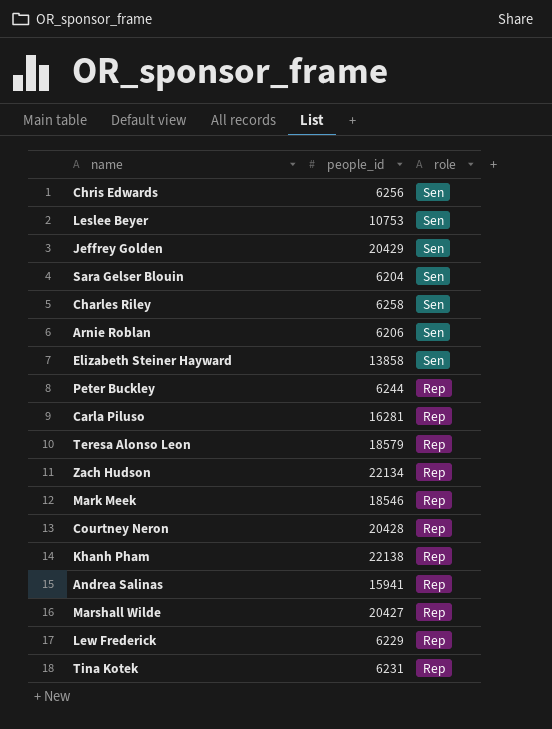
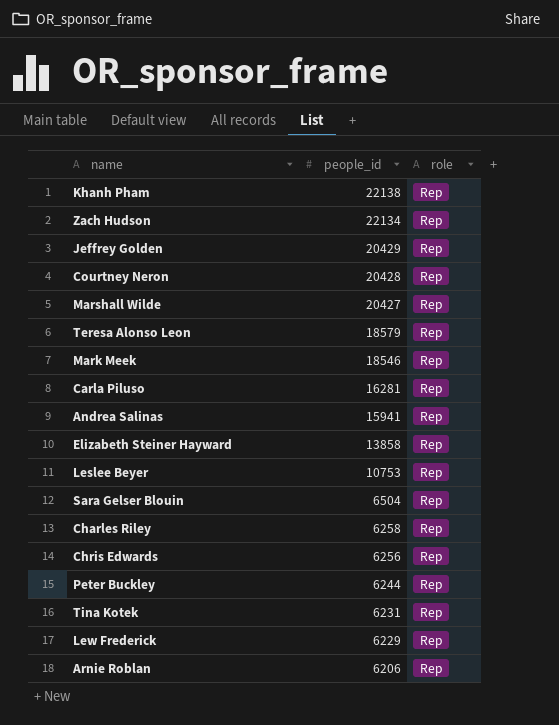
row order: role descending -> people_id descending
Jeffrey Golden | role: Sen -> Rep
Elizabeth Steiner Hayward | role: Sen -> Rep
Leslee Beyer | role: Sen -> Rep
Sara Gelser Blouin | people_id: 6204 -> 6504
Sara Gelser Blouin | role: Sen -> Rep
Charles Riley | role: Sen -> Rep
Chris Edwards | role: Sen -> Rep
Arnie Roblan | role: Sen -> Rep

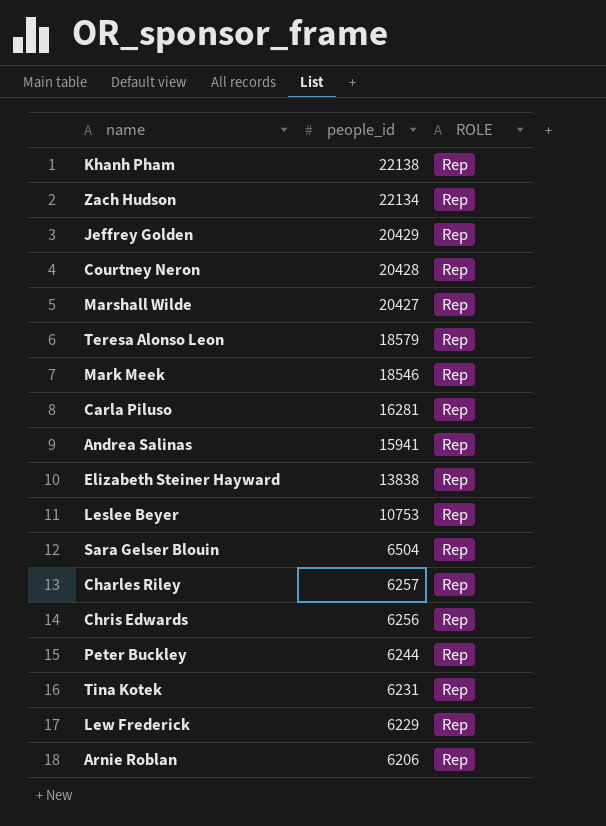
column name: role -> ROLE
Elizabeth Steiner Hayward | people_id: 13858 -> 13838
Charles Riley | people_id: 6258 -> 6257

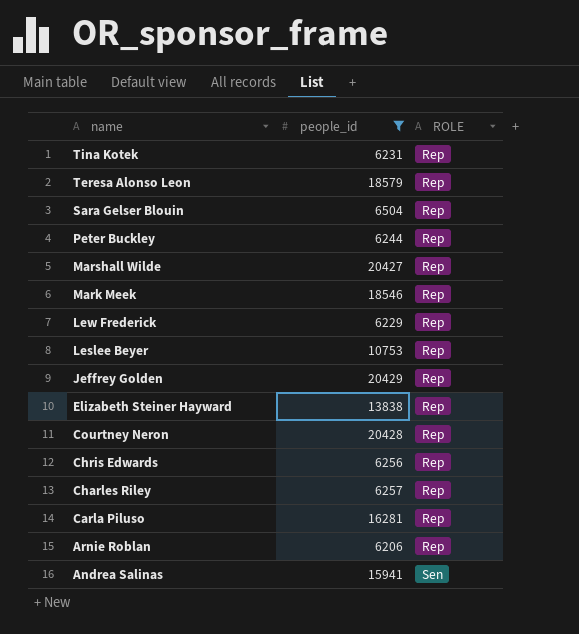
filter: none -> people_id <= 20429
row order: people_id descending -> name descending
Andrea Salinas | ROLE: Rep -> Sen

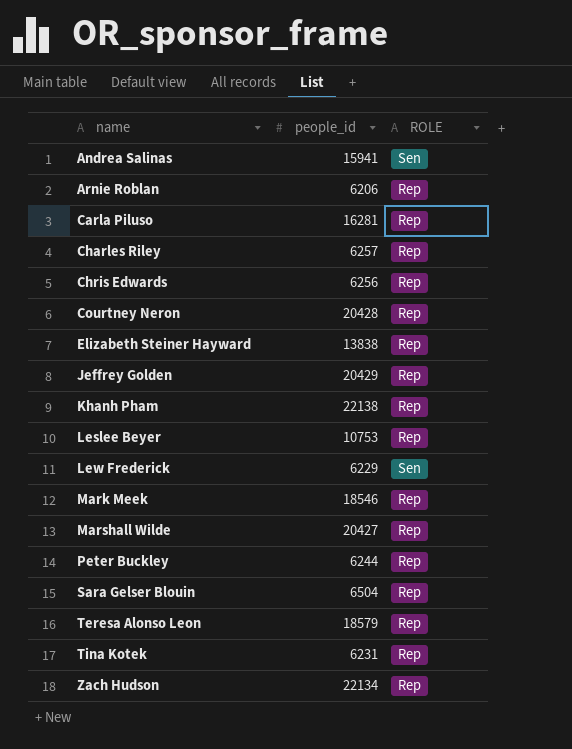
filter: people_id <= 20429 -> none
row order: name descending -> name ascending
Lew Frederick | ROLE: Rep -> Sen

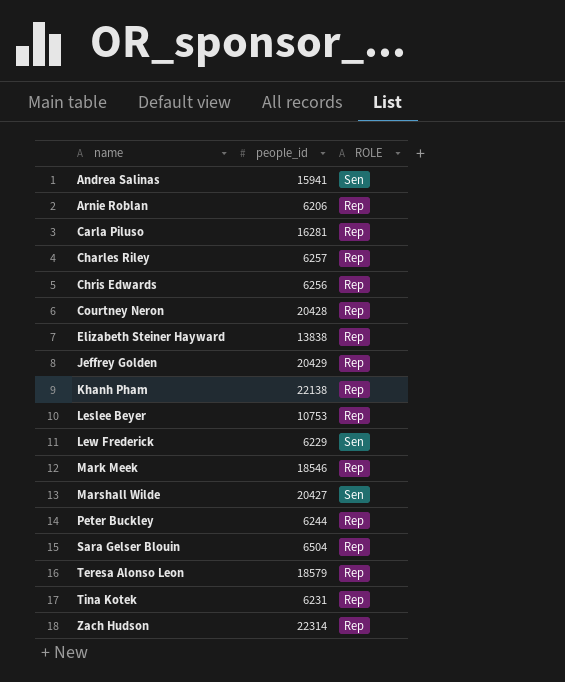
Marshall Wilde | ROLE: Rep -> Sen
Zach Hudson | people_id: 22134 -> 22314

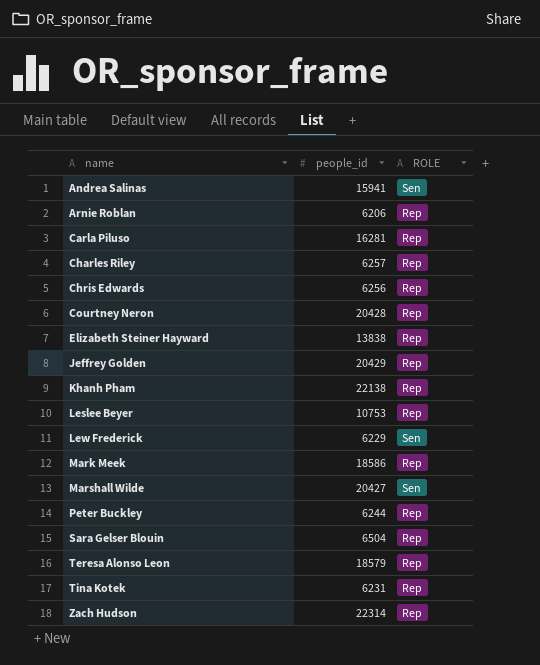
Mark Meek | people_id: 18546 -> 18586

